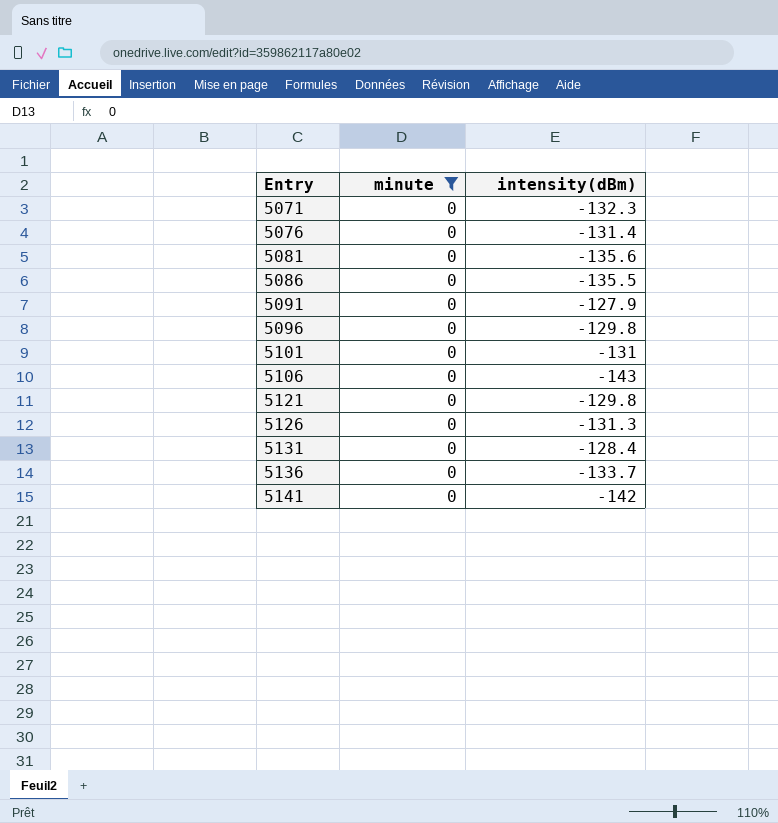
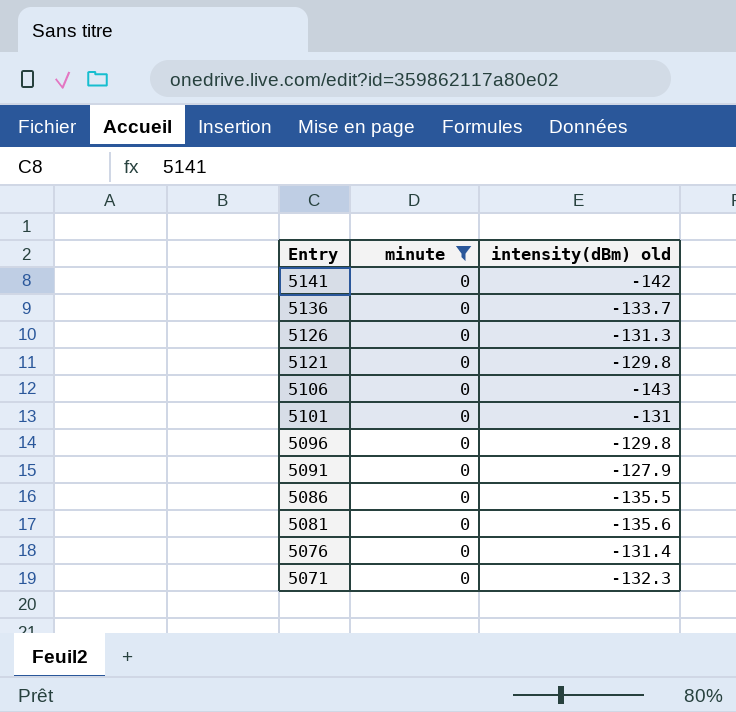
row order: Entry ascending -> Entry descending
column name: intensity(dBm) -> intensity(dBm) old
row 5131: 0 | -128.4 -> none

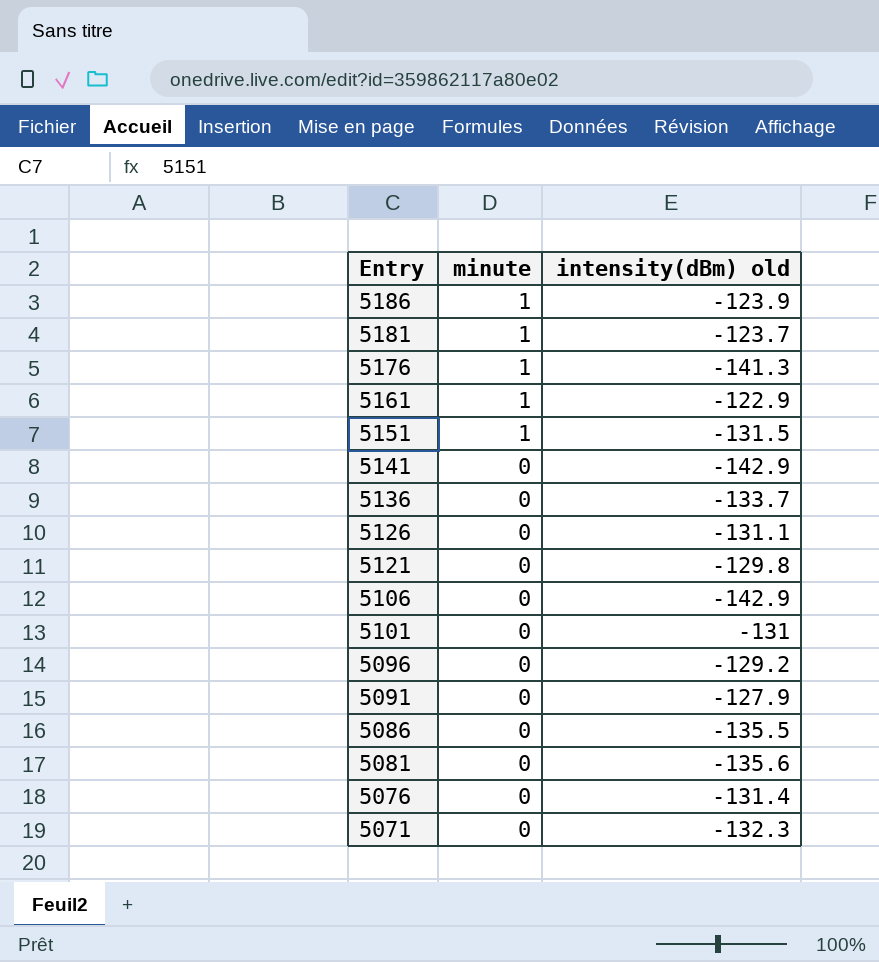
filter: minute = 0 -> none
5141 | intensity(dBm) old: -142 -> -142.9
5126 | intensity(dBm) old: -131.3 -> -131.1
5106 | intensity(dBm) old: -143 -> -142.9
5096 | intensity(dBm) old: -129.8 -> -129.2

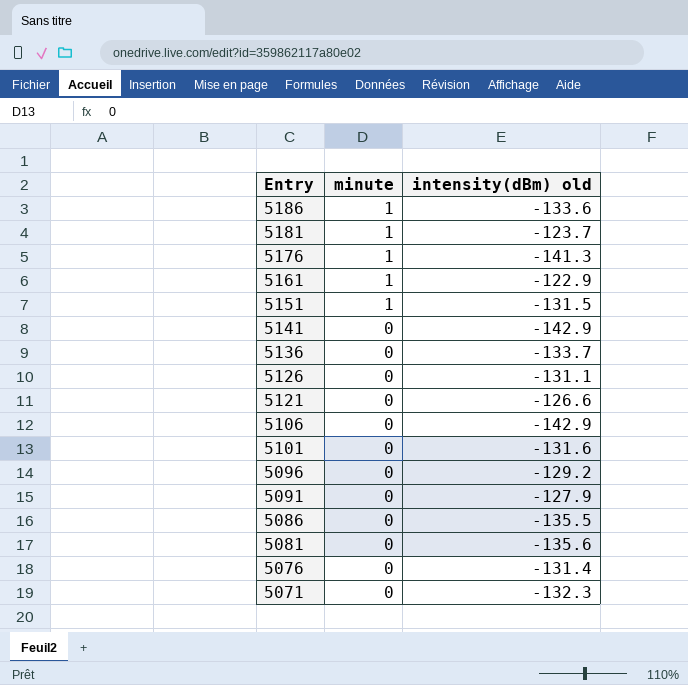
5186 | intensity(dBm) old: -123.9 -> -133.6
5121 | intensity(dBm) old: -129.8 -> -126.6
5101 | intensity(dBm) old: -131 -> -131.6

